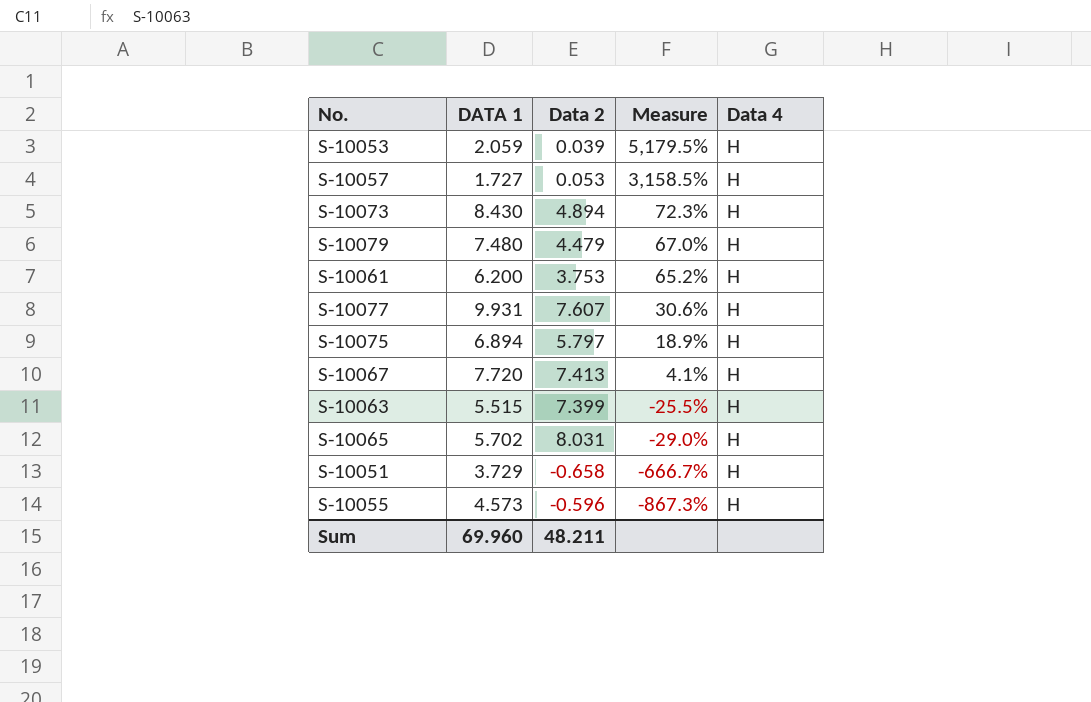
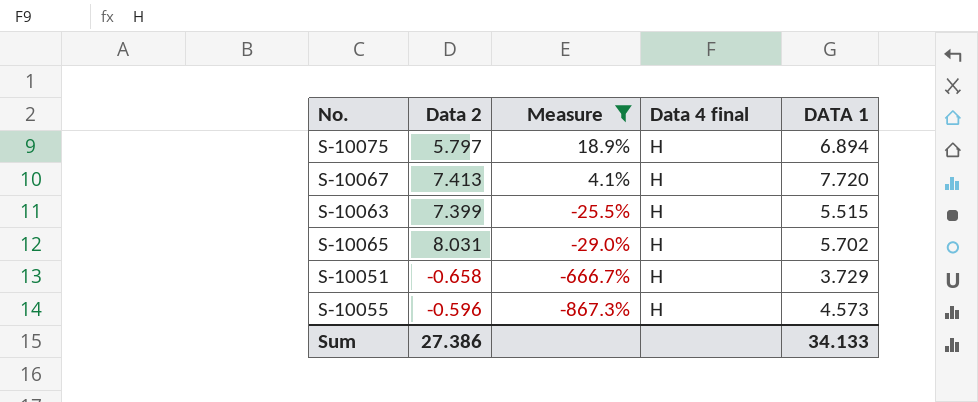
filter: none -> Measure <= 18.9%
column name: Data 4 -> Data 4 final
column DATA 1 | position: 2 -> 5
Sum | Data 2: 48.211 -> 27.386
Sum | DATA 1: 69.960 -> 34.133

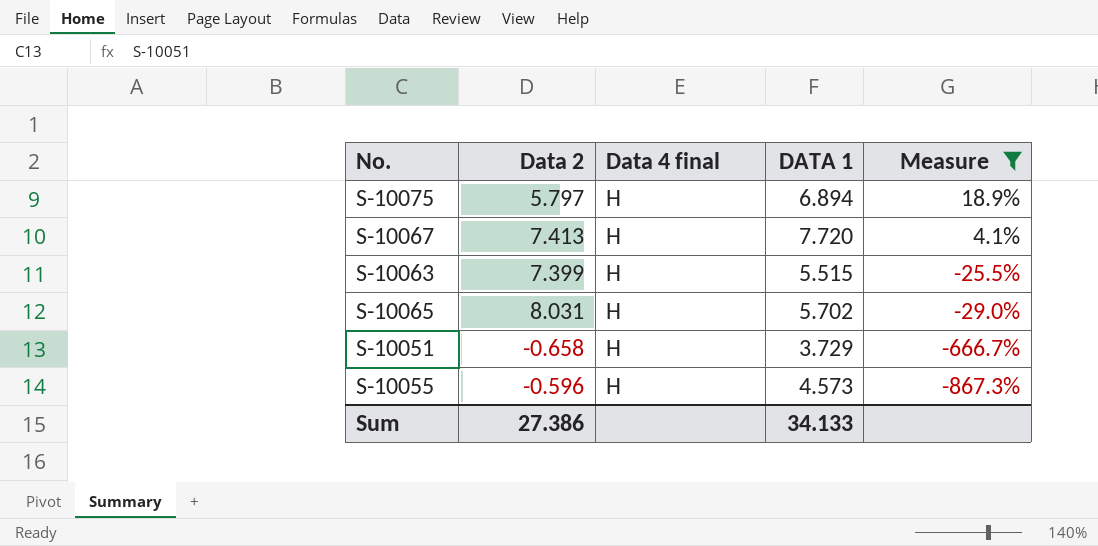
column Measure | position: 3 -> 5

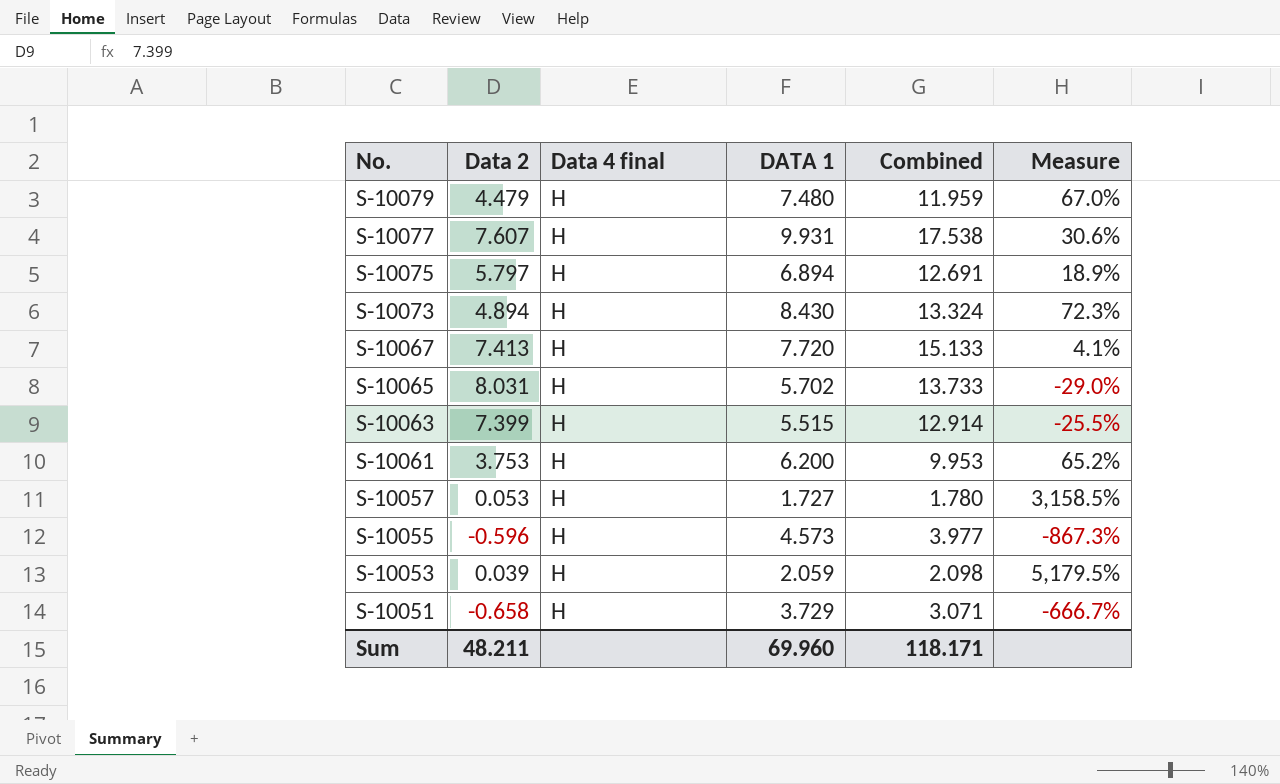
filter: Measure <= 18.9% -> none
row order: Measure descending -> No. descending
column Combined | formula: none -> [Data 2] + [DATA 1]
Sum | Data 2: 27.386 -> 48.211
Sum | DATA 1: 34.133 -> 69.960

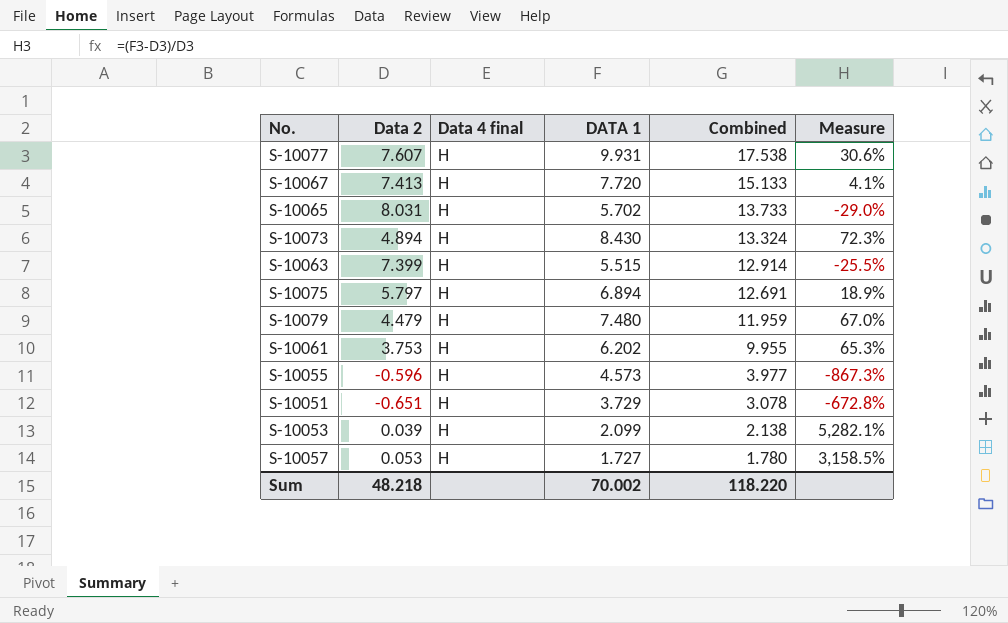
row order: No. descending -> Combined descending
S-10061 | DATA 1: 6.200 -> 6.202
S-10061 | Combined: 9.953 -> 9.955
S-10061 | Measure: 65.2% -> 65.3%
S-10051 | Data 2: -0.658 -> -0.651
S-10051 | Combined: 3.071 -> 3.078
S-10051 | Measure: -666.7% -> -672.8%
S-10053 | DATA 1: 2.059 -> 2.099
S-10053 | Combined: 2.098 -> 2.138
S-10053 | Measure: 5,179.5% -> 5,282.1%
Sum | Data 2: 48.211 -> 48.218
Sum | DATA 1: 69.960 -> 70.002
Sum | Combined: 118.171 -> 118.220

